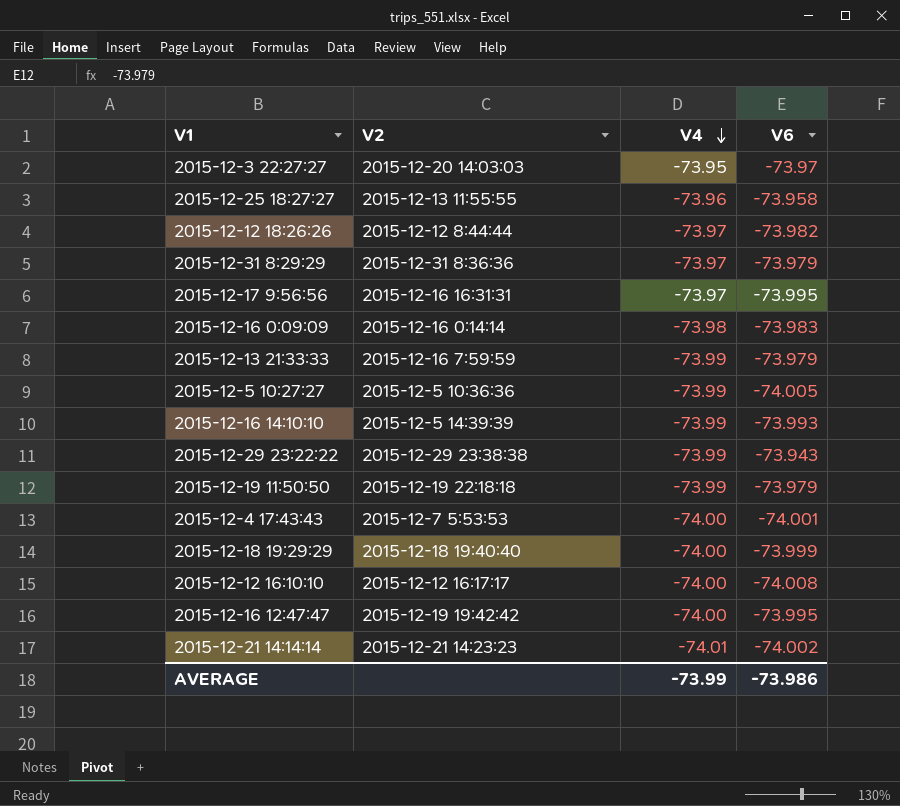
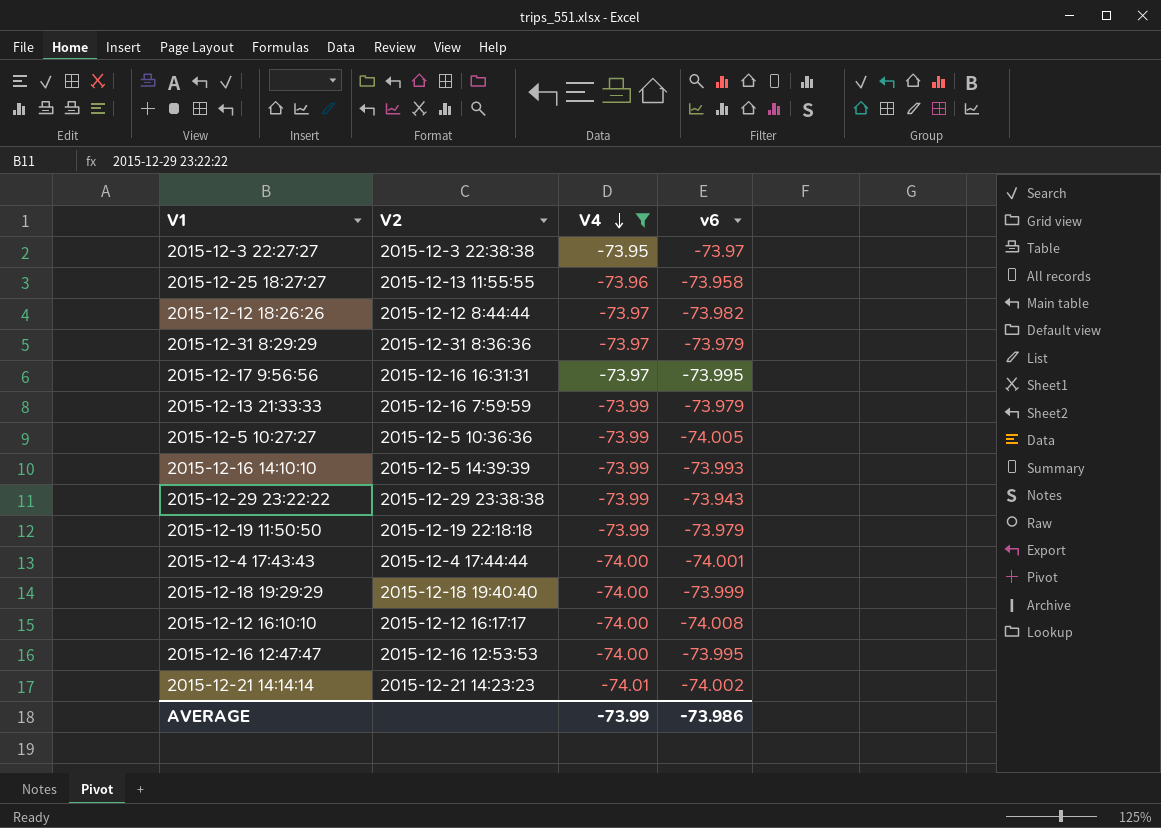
filter: none -> V4 != -73.98
column name: V6 -> v6
2015-12-3 22:27:27 | V2: 2015-12-20 14:03:03 -> 2015-12-3 22:38:38
2015-12-4 17:43:43 | V2: 2015-12-7 5:53:53 -> 2015-12-4 17:44:44
2015-12-16 12:47:47 | V2: 2015-12-19 19:42:42 -> 2015-12-16 12:53:53

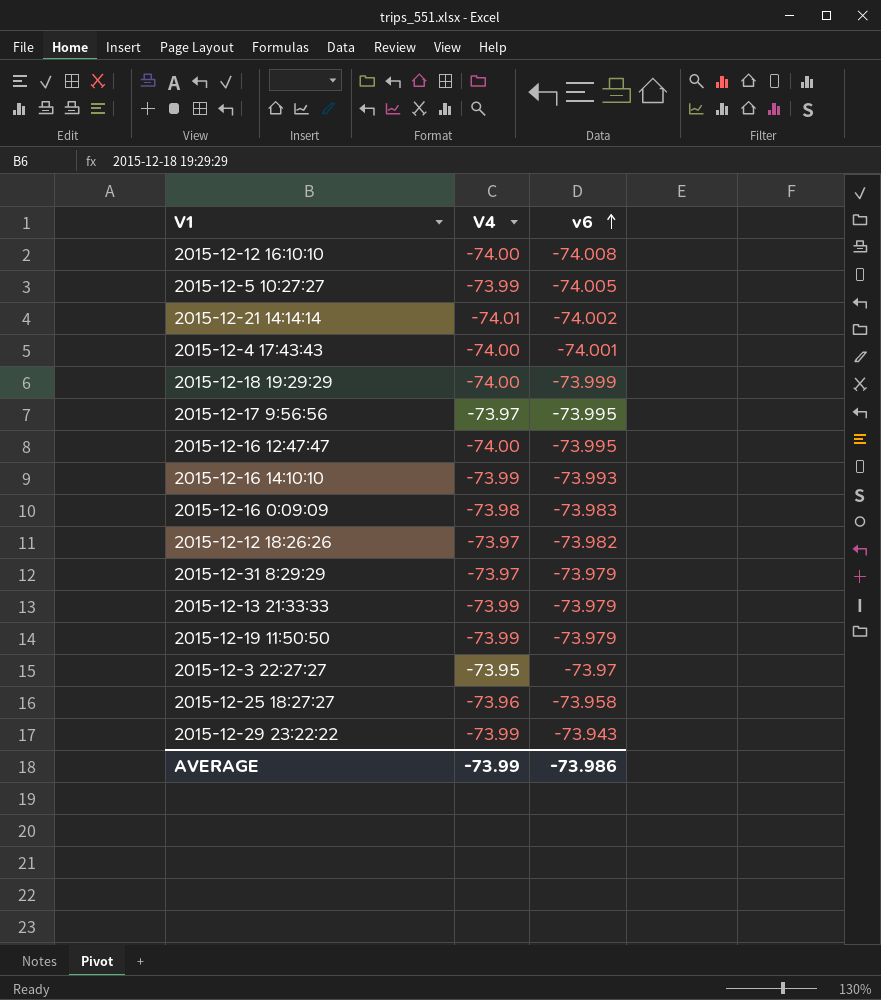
filter: V4 != -73.98 -> none
row order: V4 descending -> v6 ascending
column V2 | position: 2 -> none

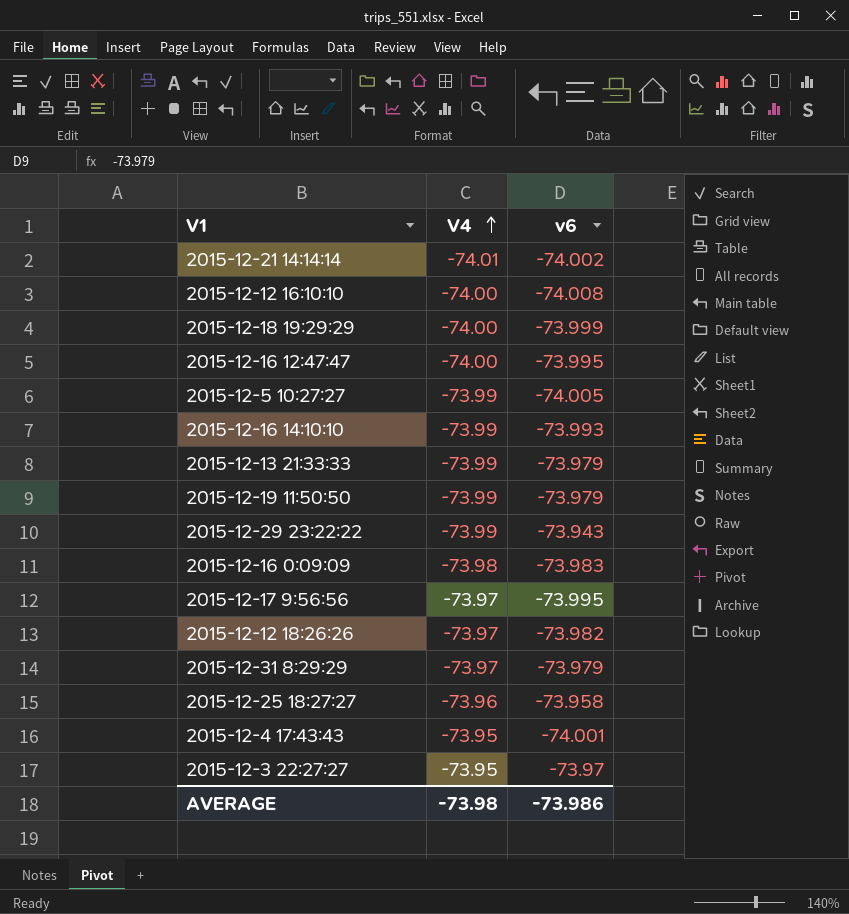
row order: v6 ascending -> V4 ascending
2015-12-4 17:43:43 | V4: -74.00 -> -73.95
AVERAGE | V4: -73.99 -> -73.98

